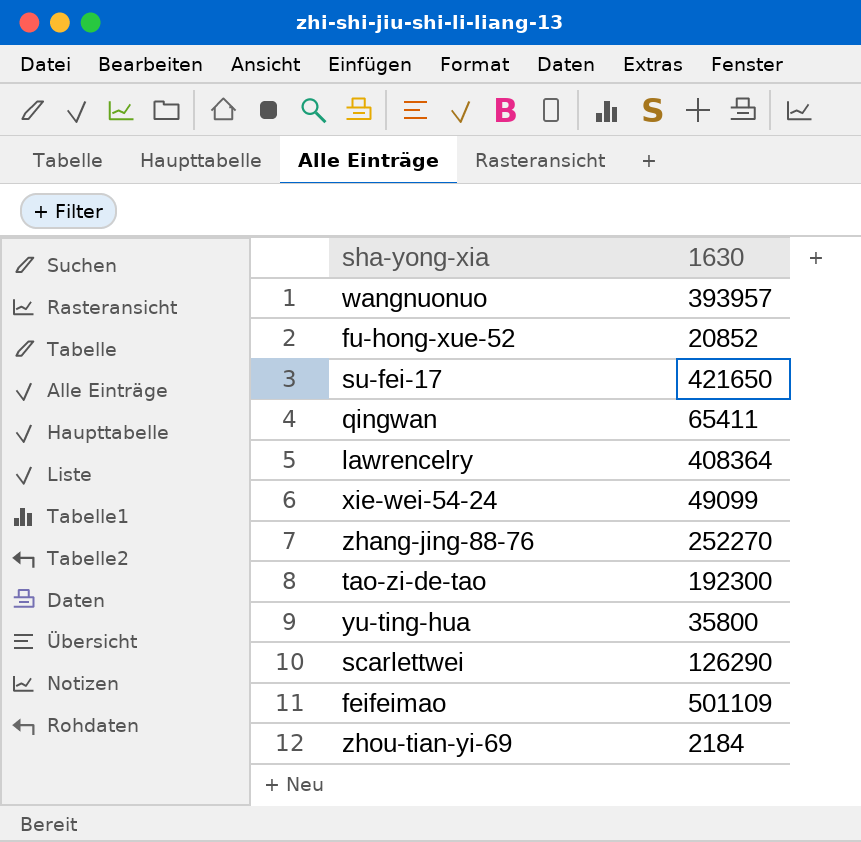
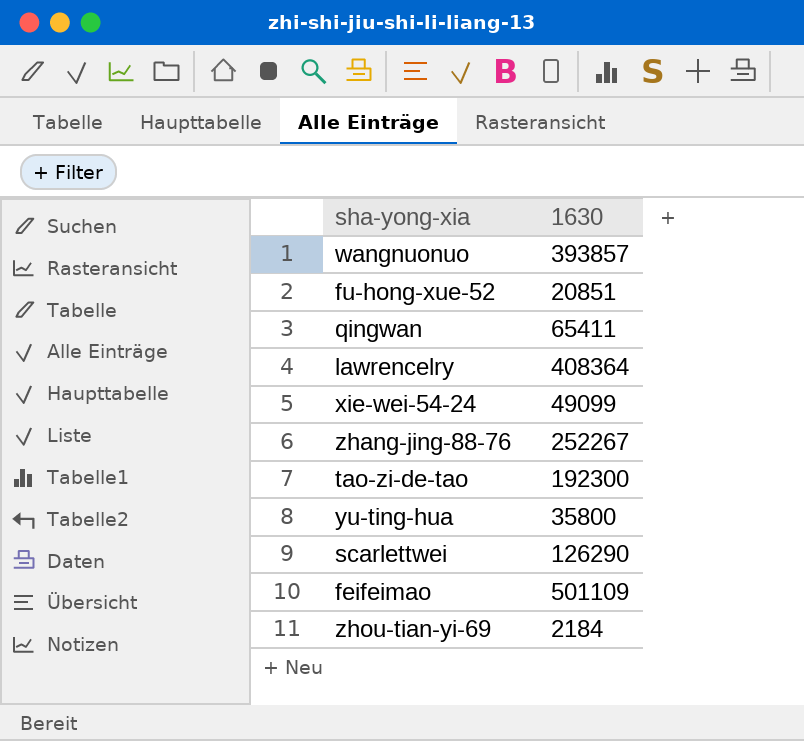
row su-fei-17: 421650 -> none
wangnuonuo | 1630: 393957 -> 393857
fu-hong-xue-52 | 1630: 20852 -> 20851
zhang-jing-88-76 | 1630: 252270 -> 252267

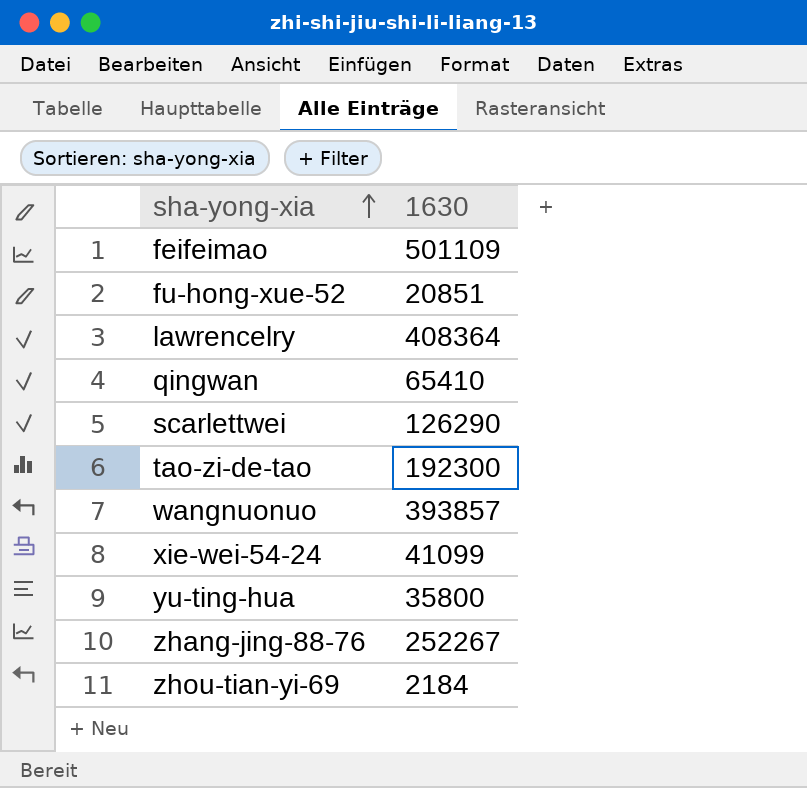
row order: none -> sha-yong-xia ascending
qingwan | 1630: 65411 -> 65410
xie-wei-54-24 | 1630: 49099 -> 41099

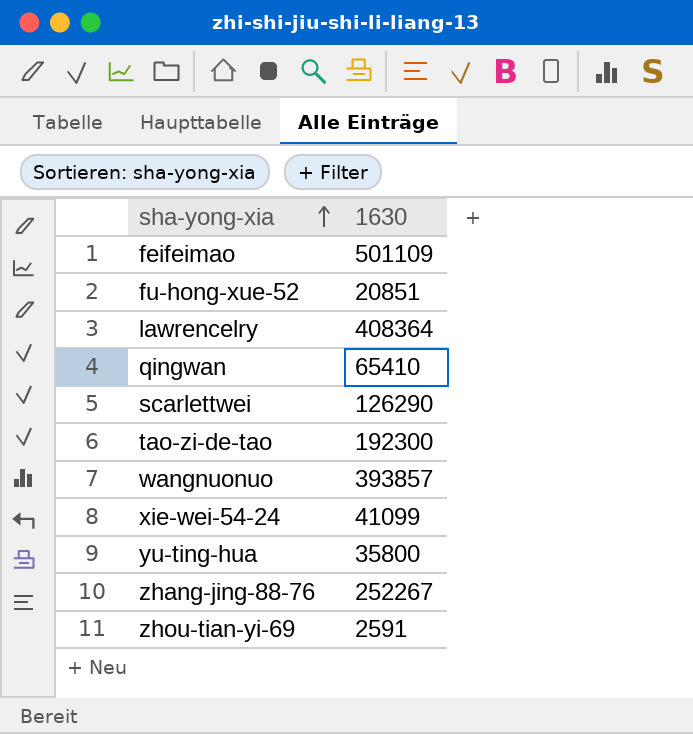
zhou-tian-yi-69 | 1630: 2184 -> 2591

